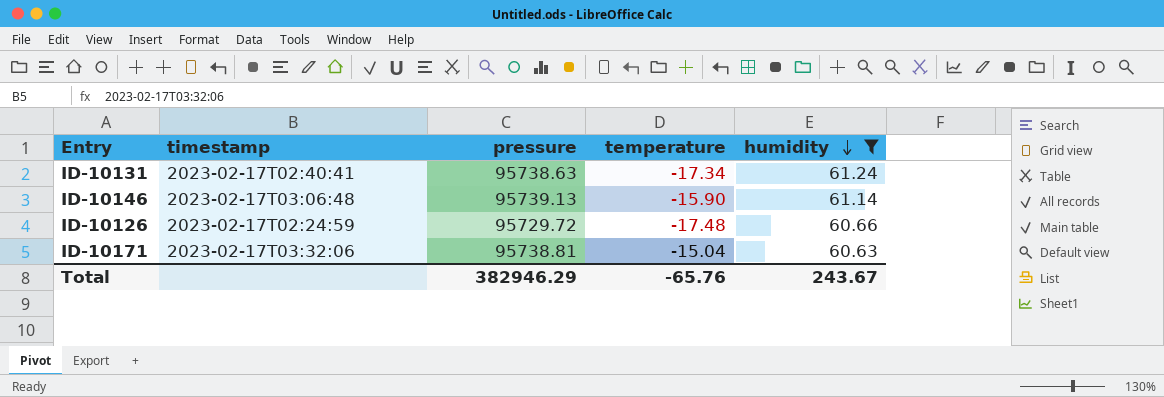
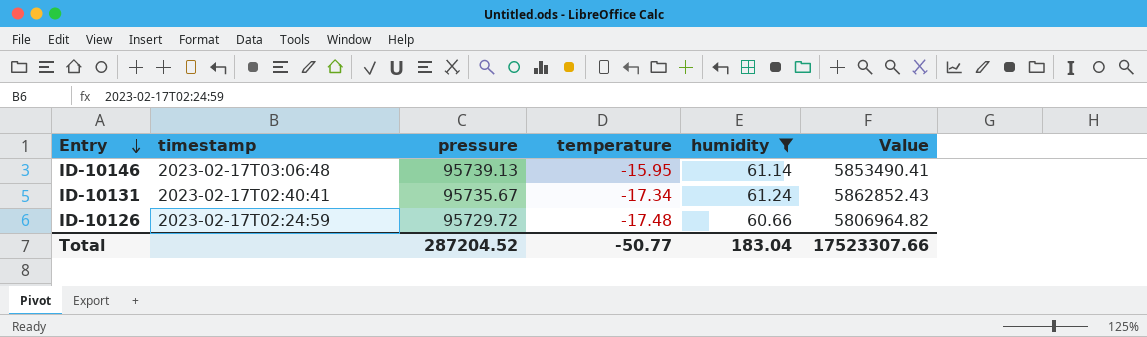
row order: humidity descending -> Entry descending
column Value | formula: none -> [pressure] * [humidity]
row ID-10171: 2023-02-17T03:32:06 | 95738.81 | -15.04 | 60.63 -> none
ID-10146 | temperature: -15.90 -> -15.95
ID-10131 | pressure: 95738.63 -> 95735.67
Total | pressure: 382946.29 -> 287204.52
Total | temperature: -65.76 -> -50.77
Total | humidity: 243.67 -> 183.04

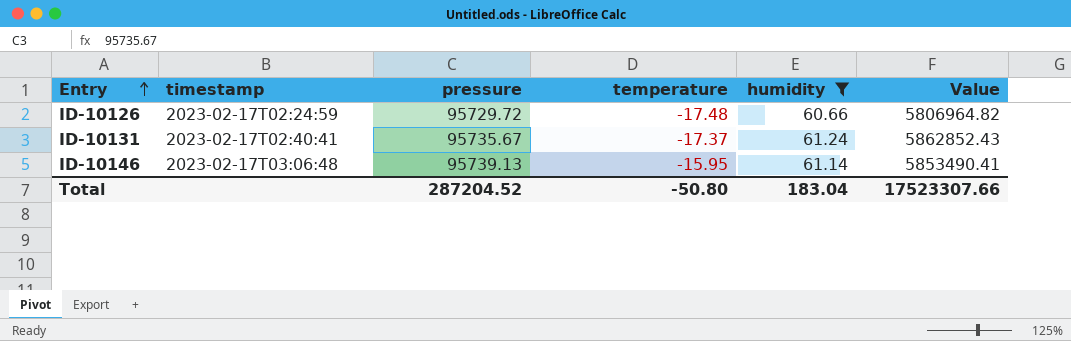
row order: Entry descending -> Entry ascending
ID-10131 | temperature: -17.34 -> -17.37
Total | temperature: -50.77 -> -50.80

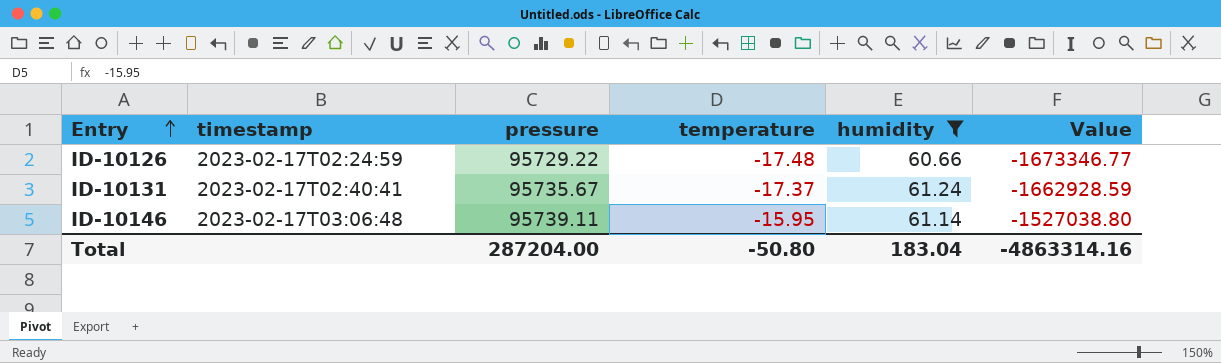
column Value | formula: [pressure] * [humidity] -> [pressure] * [temperature]
ID-10126 | pressure: 95729.72 -> 95729.22
ID-10146 | pressure: 95739.13 -> 95739.11
Total | pressure: 287204.52 -> 287204.00
Total | Value: 17523307.66 -> -4863314.16

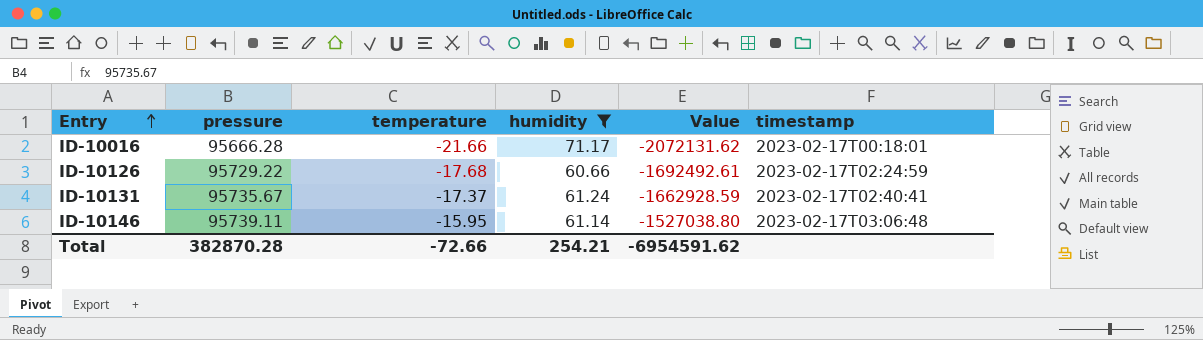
column timestamp | position: 2 -> 6
row ID-10016: none -> 95666.28 | -21.66 | 71.17 | -2072131.62 | 2023-02-17T00:18:01
ID-10126 | temperature: -17.48 -> -17.68
ID-10126 | Value: -1673346.77 -> -1692492.61
Total | pressure: 287204.00 -> 382870.28
Total | temperature: -50.80 -> -72.66
Total | humidity: 183.04 -> 254.21
Total | Value: -4863314.16 -> -6954591.62

